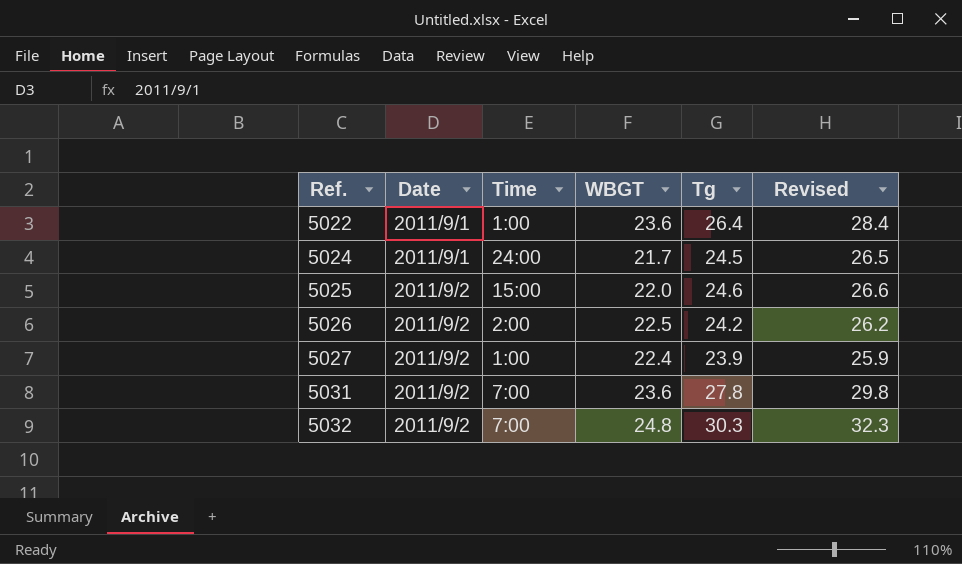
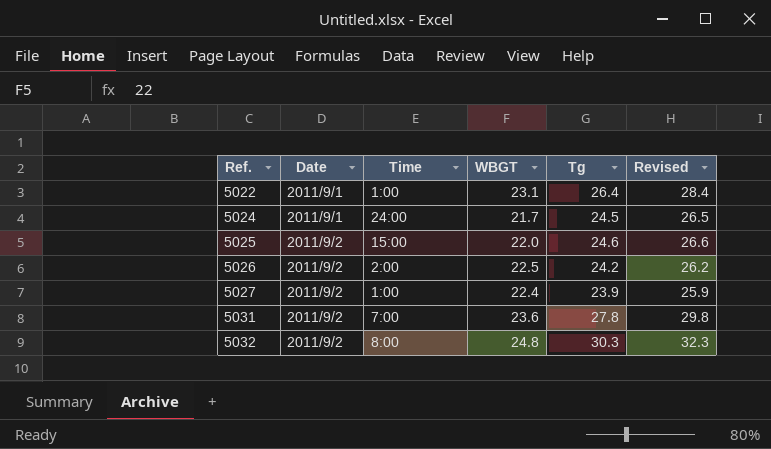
5022 | WBGT: 23.6 -> 23.1
5032 | Time: 7:00 -> 8:00

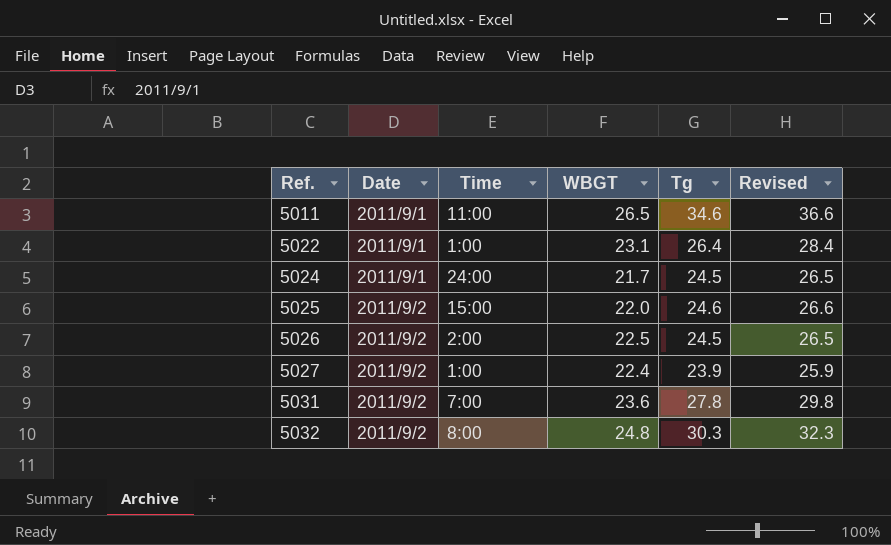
row 5011: none -> 2011/9/1 | 11:00 | 26.5 | 34.6 | 36.6
5026 | Tg: 24.2 -> 24.5
5026 | Revised: 26.2 -> 26.5

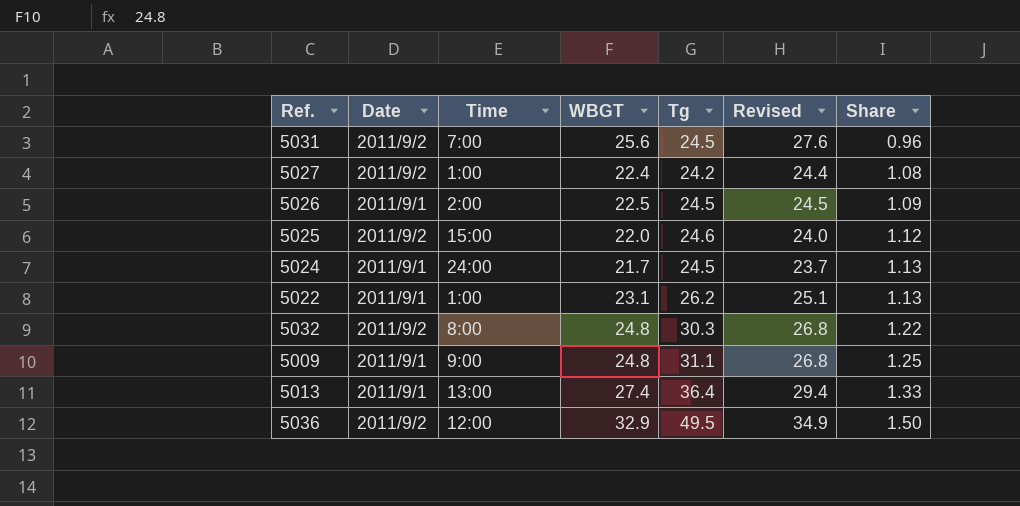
row order: Ref. ascending -> Share ascending
column Revised | formula: [Tg] + 2 -> [WBGT] + 2
column Share | formula: none -> [Tg] / [WBGT]
row 5011: 2011/9/1 | 11:00 | 26.5 | 34.6 | 36.6 -> none
5031 | WBGT: 23.6 -> 25.6
5031 | Tg: 27.8 -> 24.5
5027 | Tg: 23.9 -> 24.2
5026 | Date: 2011/9/2 -> 2011/9/1
5022 | Tg: 26.4 -> 26.2
row 5009: none -> 2011/9/1 | 9:00 | 24.8 | 31.1 | 26.8 | 1.25
row 5013: none -> 2011/9/1 | 13:00 | 27.4 | 36.4 | 29.4 | 1.33
row 5036: none -> 2011/9/2 | 12:00 | 32.9 | 49.5 | 34.9 | 1.50

